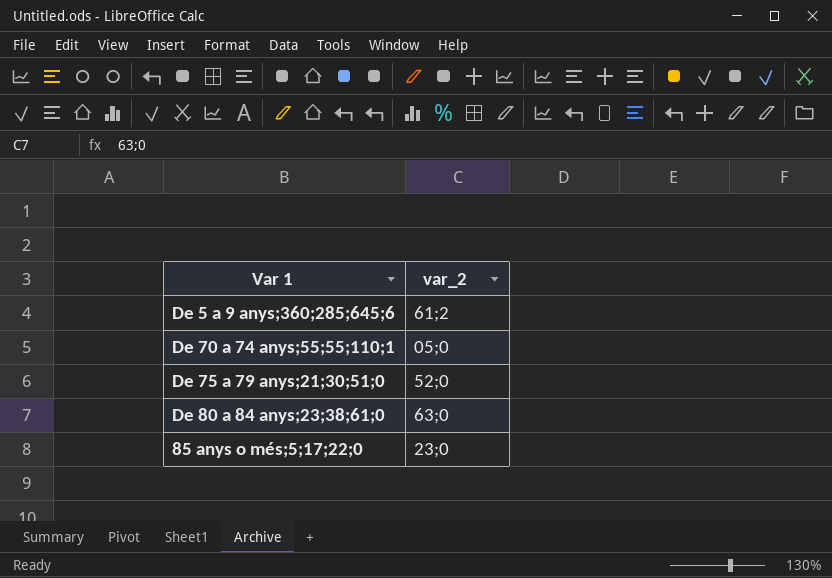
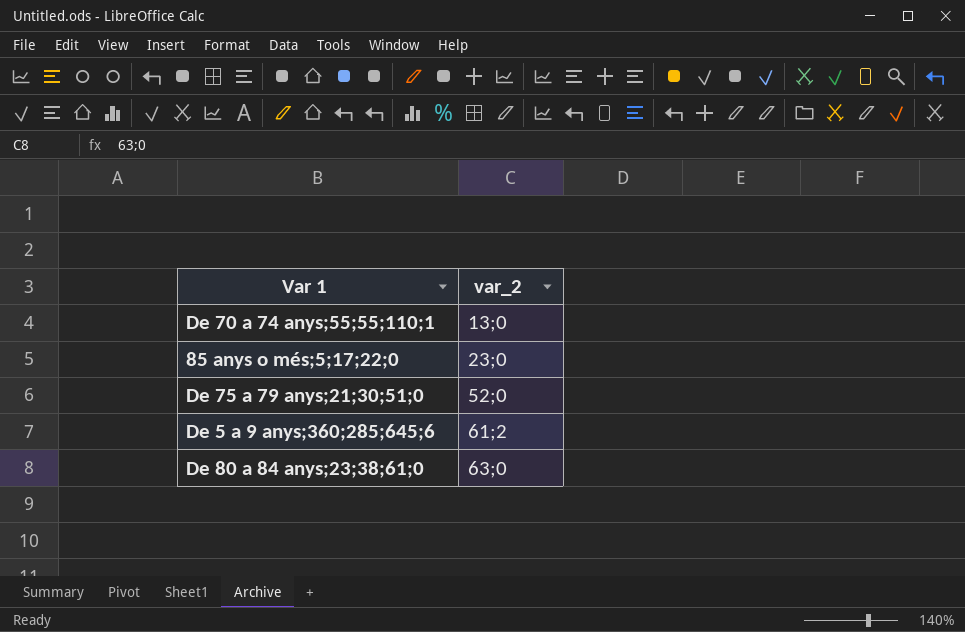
row order: none -> var_2 ascending
De 70 a 74 anys;55;55;110;1 | var_2: 05;0 -> 13;0

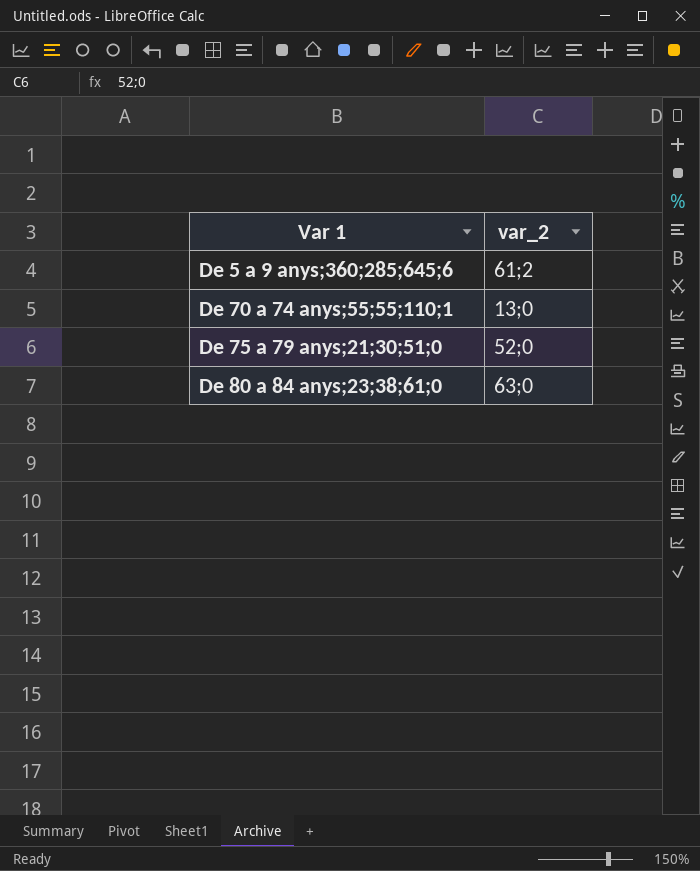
row order: var_2 ascending -> Var 1 ascending
row 85 anys o més;5;17;22;0: 23;0 -> none

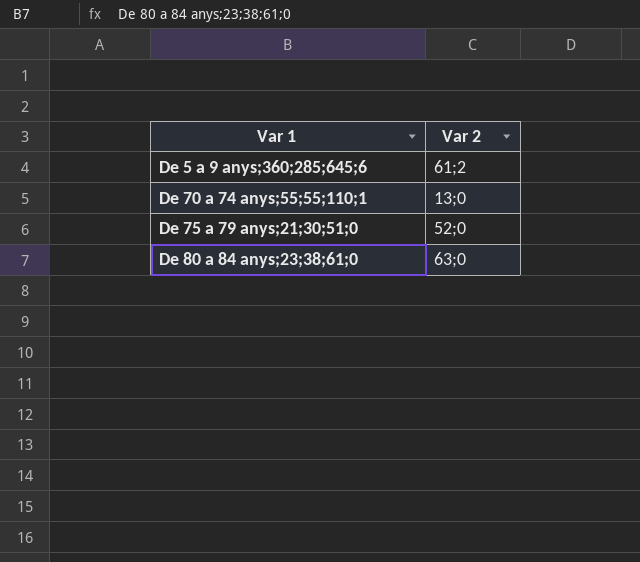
column name: var_2 -> Var 2

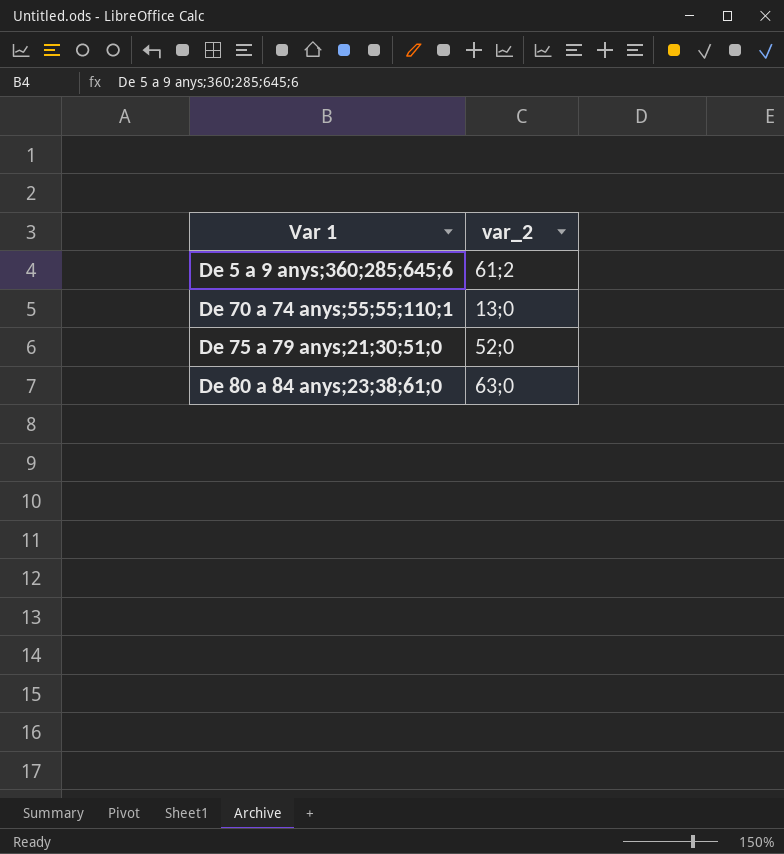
column name: Var 2 -> var_2

